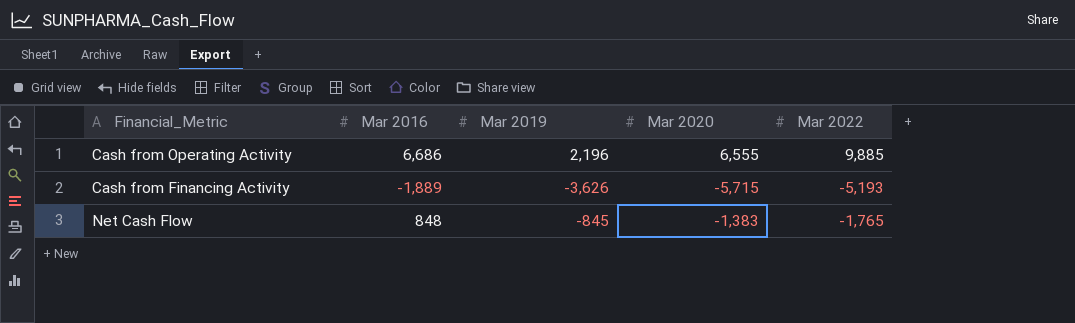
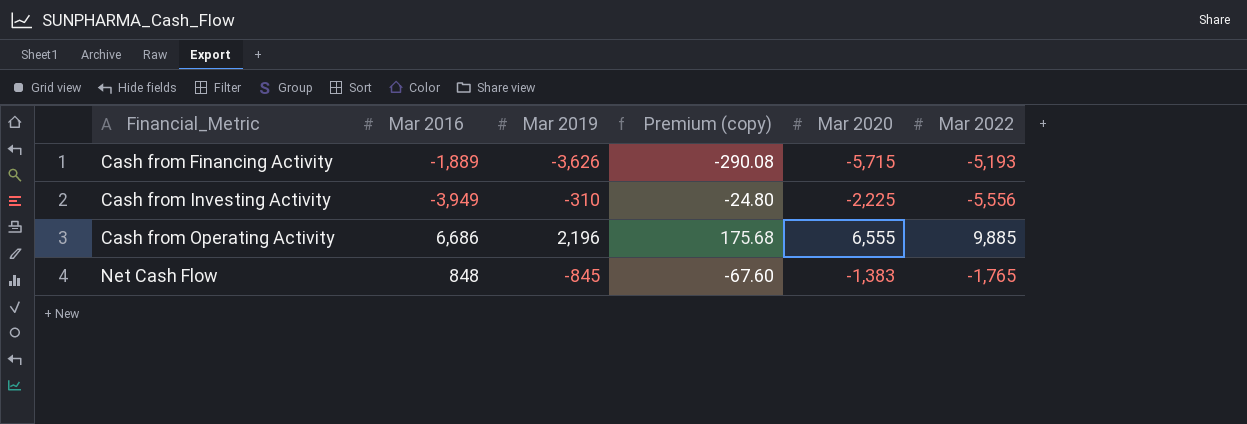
row order: none -> Financial_Metric ascending
column Premium (copy) | formula: none -> [Mar 2019] * 0.08
row Cash from Investing Activity: none -> -3,949 | -310 | -24.80 | -2,225 | -5,556

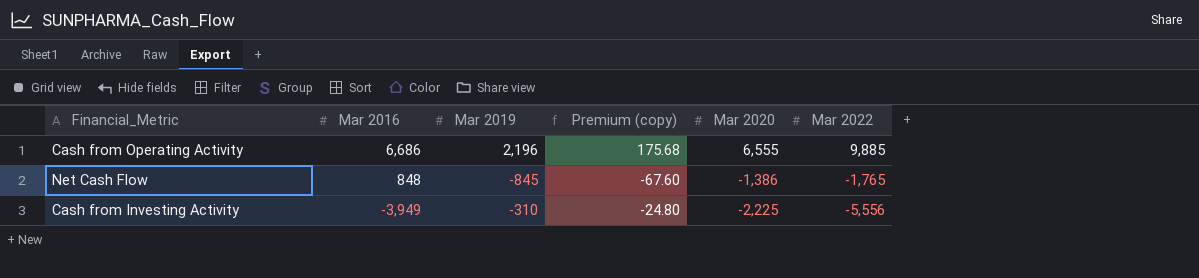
row order: Financial_Metric ascending -> Mar 2016 descending
row Cash from Financing Activity: -1,889 | -3,626 | -290.08 | -5,715 | -5,193 -> none
Net Cash Flow | Mar 2020: -1,383 -> -1,386

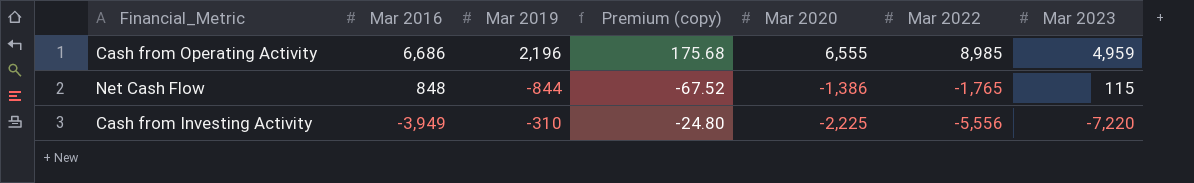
column Mar 2023 | position: none -> 7
Cash from Operating Activity | Mar 2022: 9,885 -> 8,985
Net Cash Flow | Mar 2019: -845 -> -844
Net Cash Flow | Premium (copy): -67.60 -> -67.52

